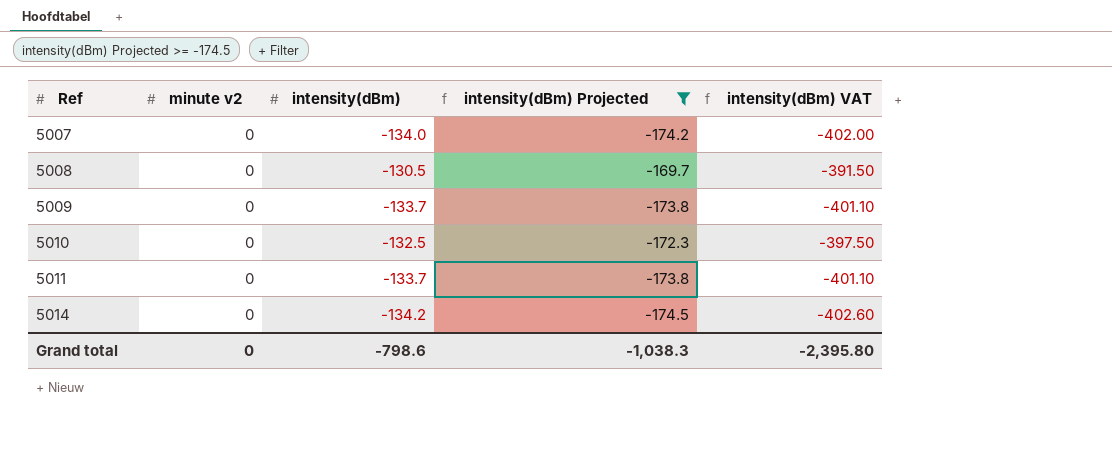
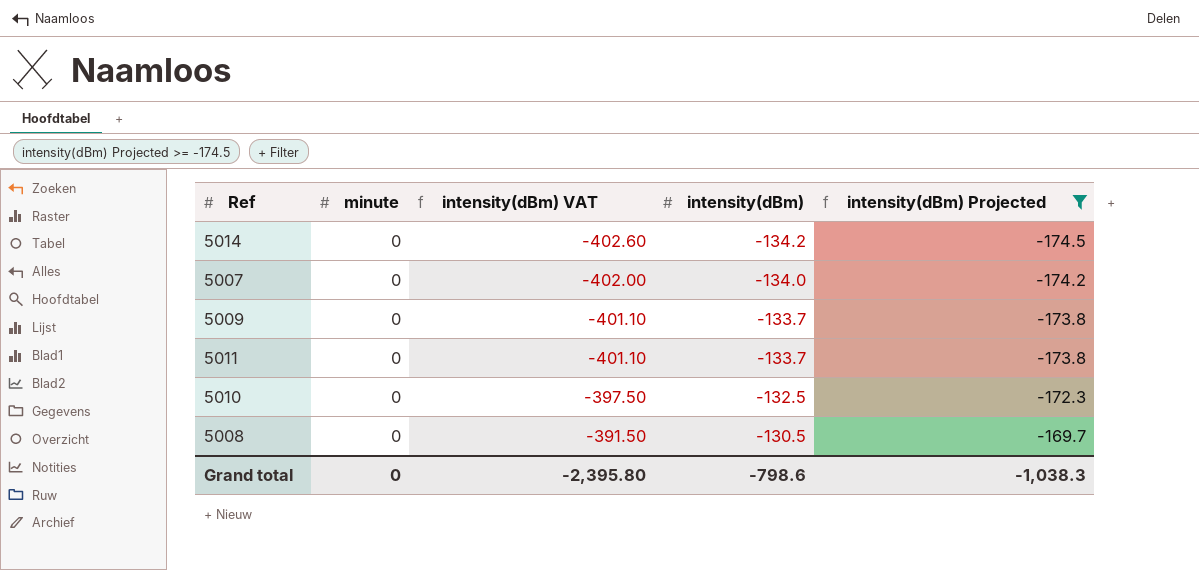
row order: Ref ascending -> intensity(dBm) VAT ascending
column name: minute v2 -> minute
column intensity(dBm) VAT | position: 5 -> 3

